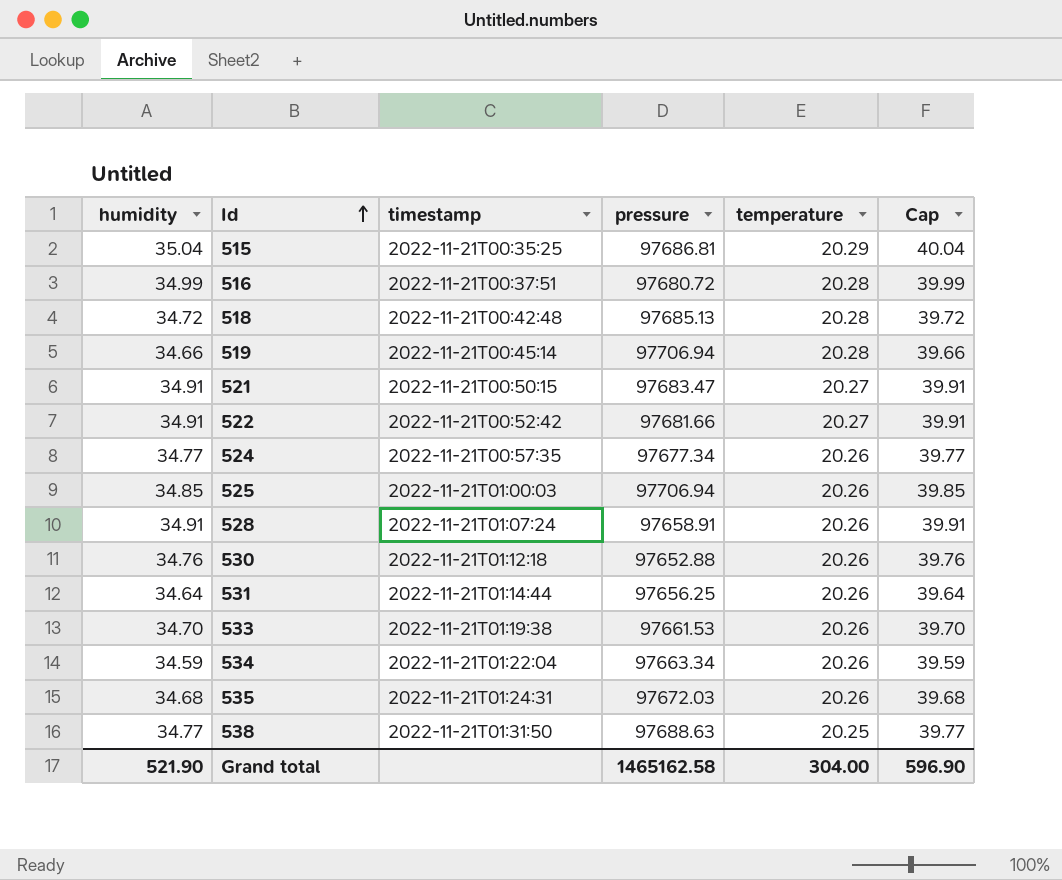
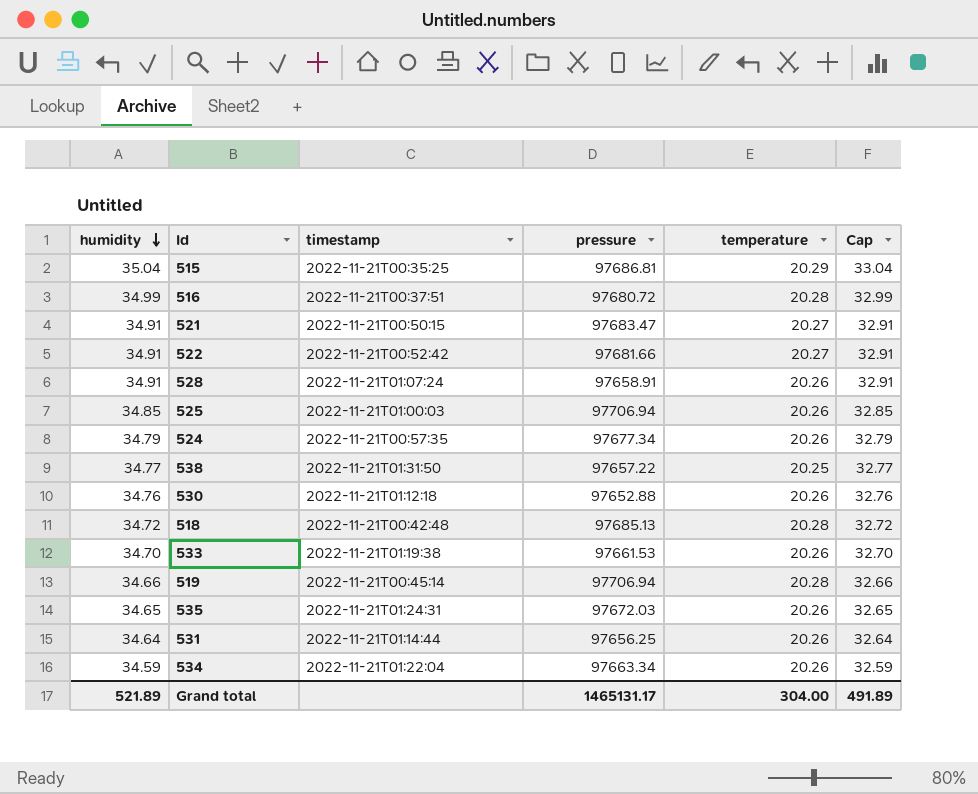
row order: Id ascending -> humidity descending
column Cap | formula: [humidity] + 5 -> [humidity] - 2
524 | humidity: 34.77 -> 34.79
538 | pressure: 97688.63 -> 97657.22
535 | humidity: 34.68 -> 34.65
Grand total | humidity: 521.90 -> 521.89
Grand total | pressure: 1465162.58 -> 1465131.17
Grand total | Cap: 596.90 -> 491.89

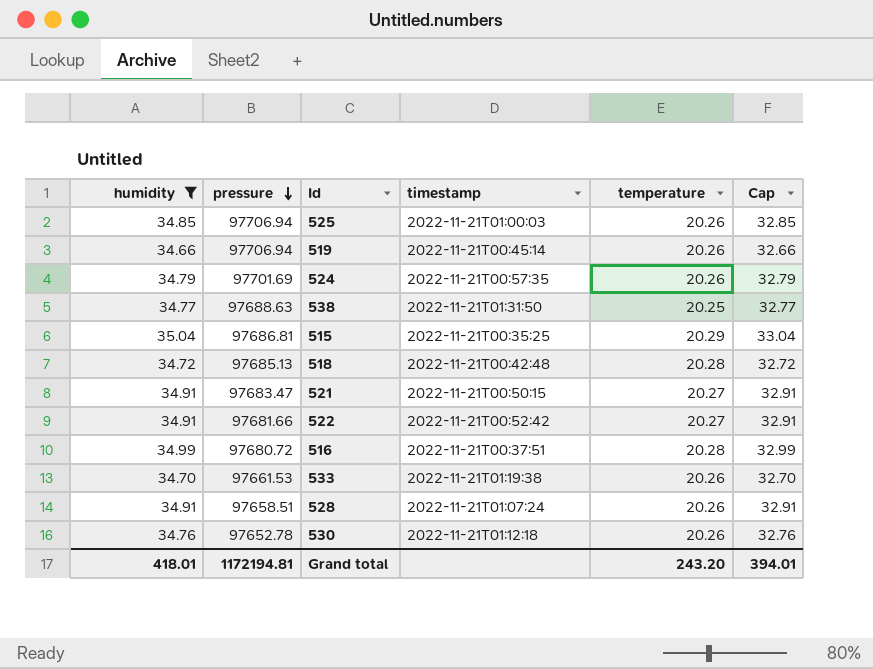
filter: none -> humidity >= 34.66
row order: humidity descending -> pressure descending
column pressure | position: 4 -> 2
519 | temperature: 20.28 -> 20.26
524 | pressure: 97677.34 -> 97701.69
538 | pressure: 97657.22 -> 97688.63
528 | pressure: 97658.91 -> 97658.51
530 | pressure: 97652.88 -> 97652.78
Grand total | humidity: 521.89 -> 418.01
Grand total | pressure: 1465131.17 -> 1172194.81
Grand total | temperature: 304.00 -> 243.20
Grand total | Cap: 491.89 -> 394.01

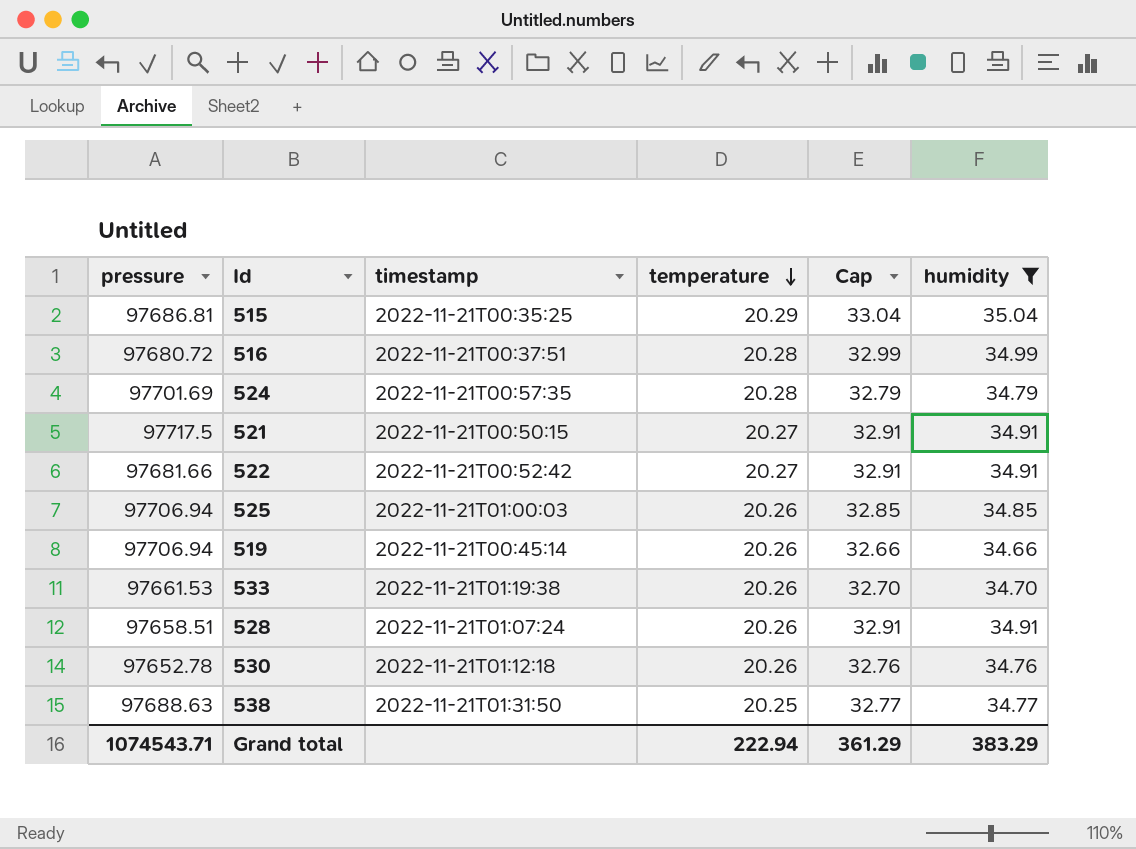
row order: pressure descending -> temperature descending
column humidity | position: 1 -> 6
row 518: 34.72 | 97685.13 | 2022-11-21T00:42:48 | 20.28 | 32.72 -> none
524 | temperature: 20.26 -> 20.28
521 | pressure: 97683.47 -> 97717.5
Grand total | pressure: 1172194.81 -> 1074543.71
Grand total | temperature: 243.20 -> 222.94
Grand total | Cap: 394.01 -> 361.29
Grand total | humidity: 418.01 -> 383.29

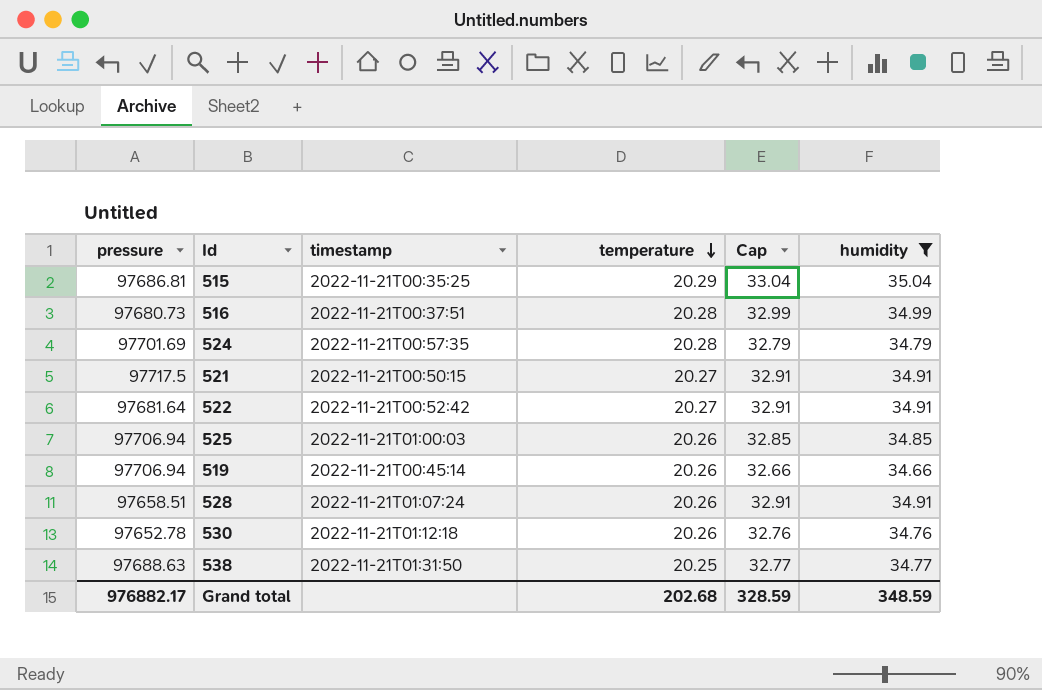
row 533: 97661.53 | 2022-11-21T01:19:38 | 20.26 | 32.70 | 34.70 -> none
516 | pressure: 97680.72 -> 97680.73
522 | pressure: 97681.66 -> 97681.64
Grand total | pressure: 1074543.71 -> 976882.17
Grand total | temperature: 222.94 -> 202.68
Grand total | Cap: 361.29 -> 328.59
Grand total | humidity: 383.29 -> 348.59

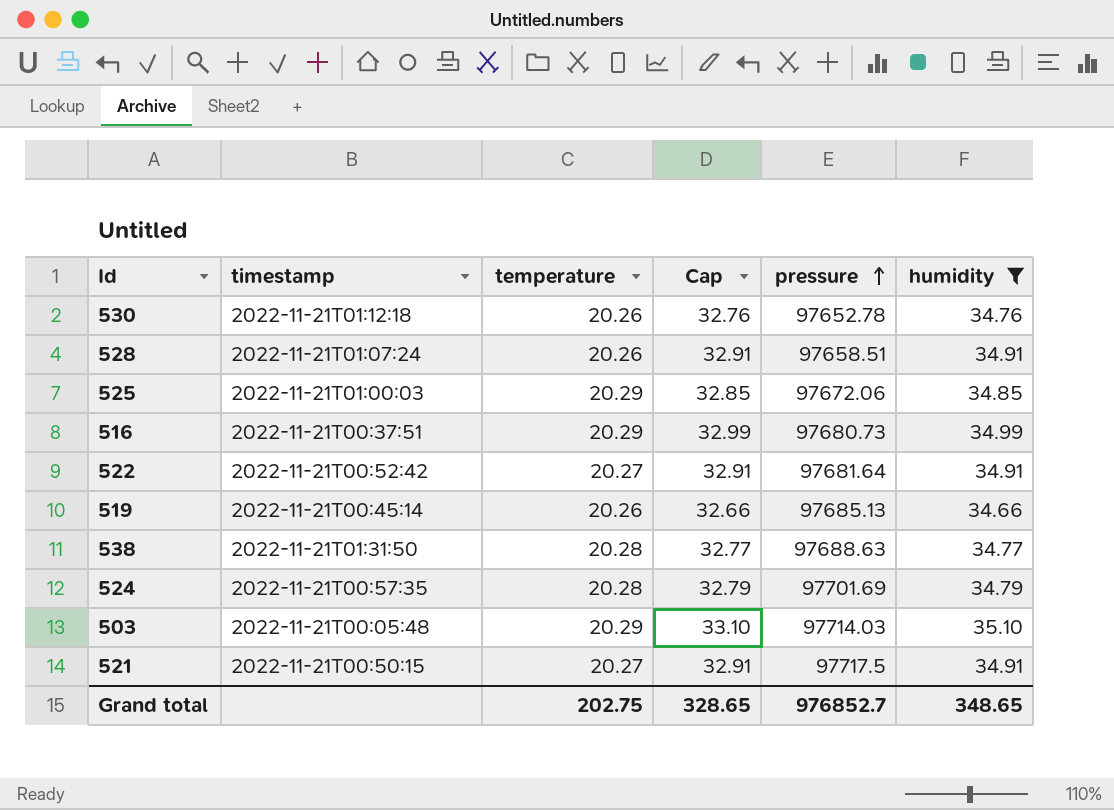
row order: temperature descending -> pressure ascending
column pressure | position: 1 -> 5
row 515: 97686.81 | 2022-11-21T00:35:25 | 20.29 | 33.04 | 35.04 -> none
525 | temperature: 20.26 -> 20.29
525 | pressure: 97706.94 -> 97672.06
516 | temperature: 20.28 -> 20.29
519 | pressure: 97706.94 -> 97685.13
538 | temperature: 20.25 -> 20.28
row 503: none -> 2022-11-21T00:05:48 | 20.29 | 33.10 | 97714.03 | 35.10
Grand total | temperature: 202.68 -> 202.75
Grand total | Cap: 328.59 -> 328.65
Grand total | pressure: 976882.17 -> 976852.7
Grand total | humidity: 348.59 -> 348.65

